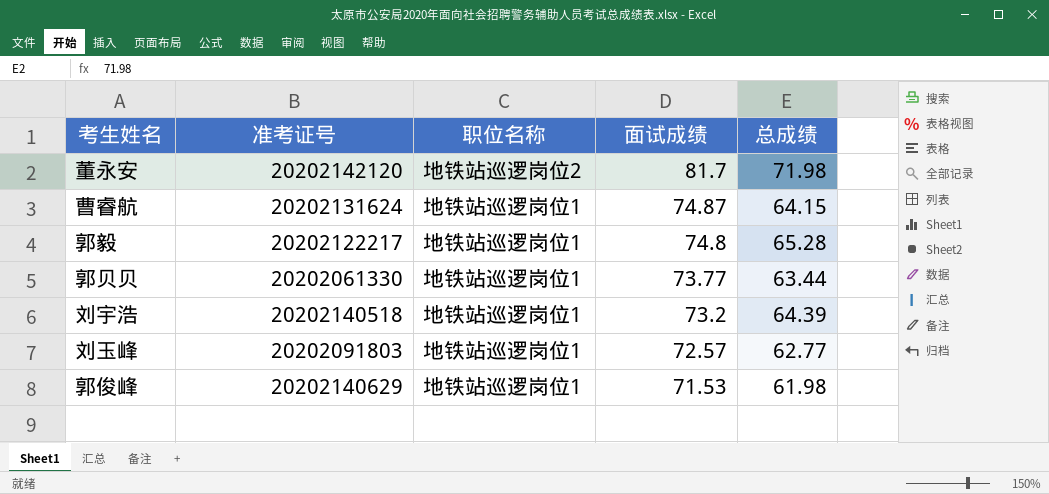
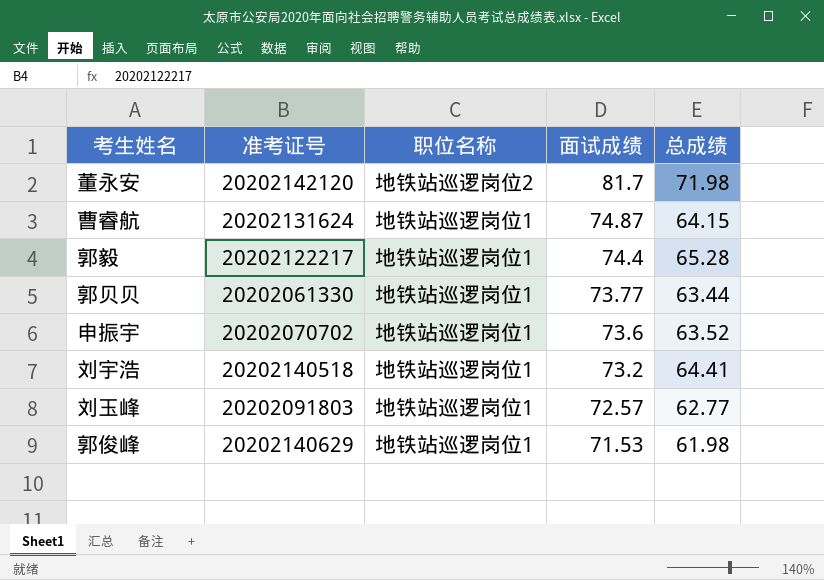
郭毅 | 面试成绩: 74.8 -> 74.4
row 申振宇: none -> 20202070702 | 地铁站巡逻岗位1 | 73.6 | 63.52
刘宇浩 | 总成绩: 64.39 -> 64.41

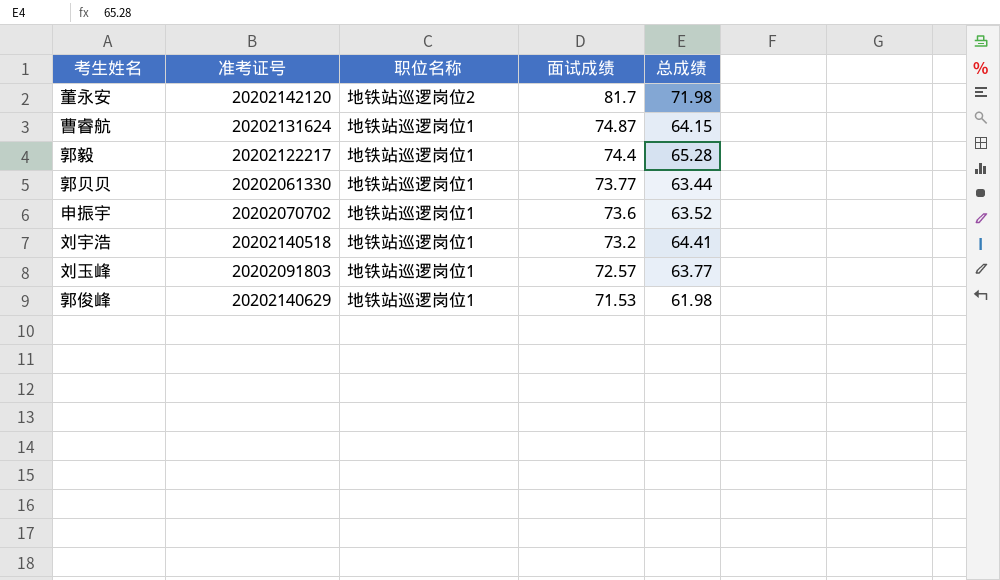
刘玉峰 | 总成绩: 62.77 -> 63.77

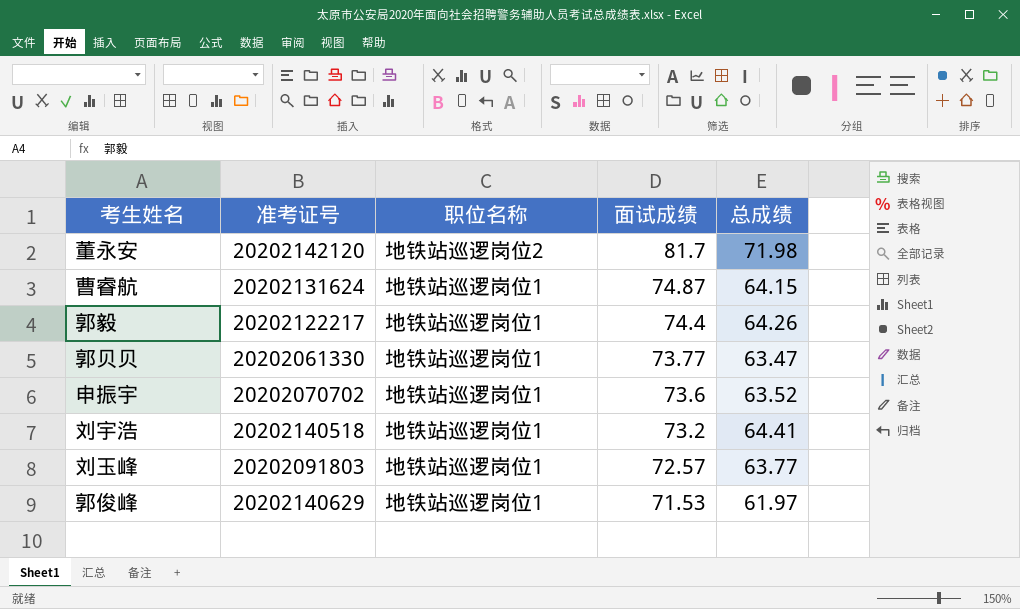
郭毅 | 总成绩: 65.28 -> 64.26
郭贝贝 | 总成绩: 63.44 -> 63.47
郭俊峰 | 总成绩: 61.98 -> 61.97

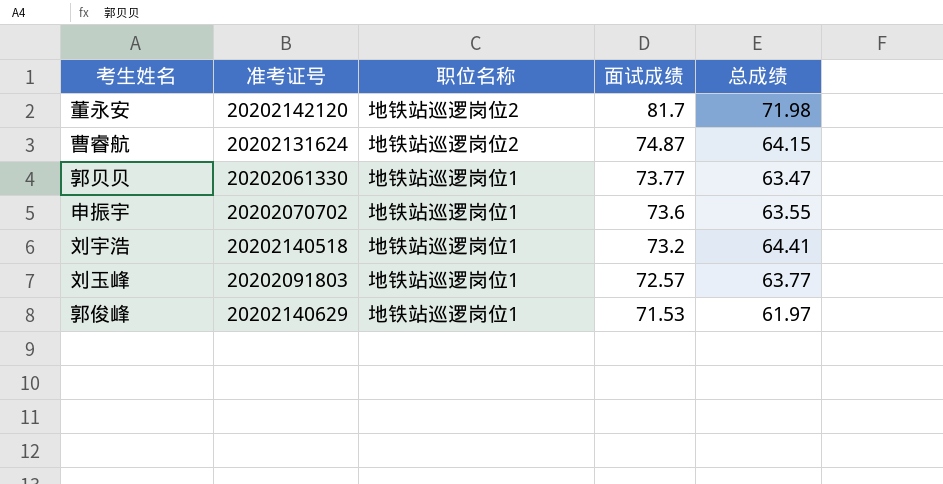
row 郭毅: 20202122217 | 地铁站巡逻岗位1 | 74.4 | 64.26 -> none
曹睿航 | 职位名称: 地铁站巡逻岗位1 -> 地铁站巡逻岗位2
申振宇 | 总成绩: 63.52 -> 63.55

